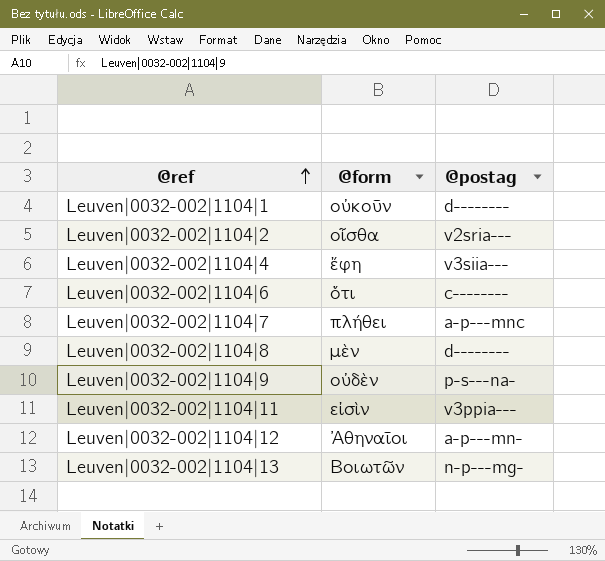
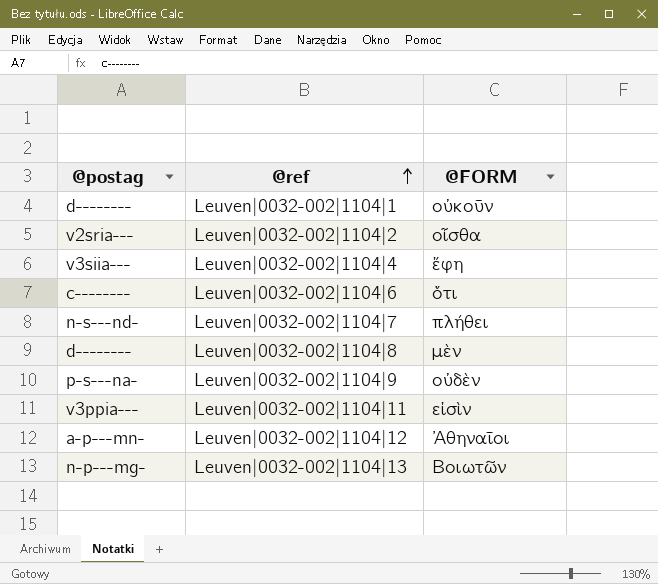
column @postag | position: 3 -> 1
column name: @form -> @FORM
Leuven|0032-002|1104|7 | @postag: a-p---mnc -> n-s---nd-

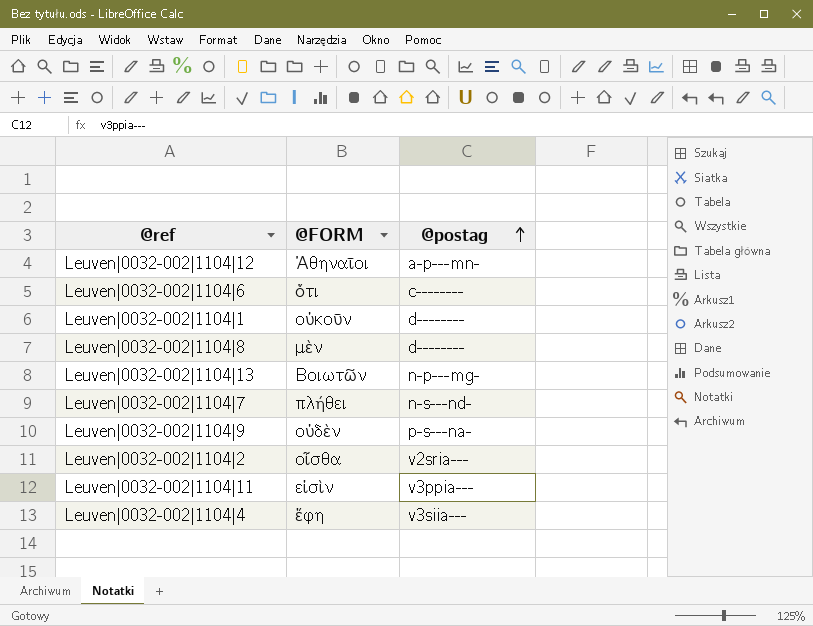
row order: @ref ascending -> @postag ascending
column @postag | position: 1 -> 3

